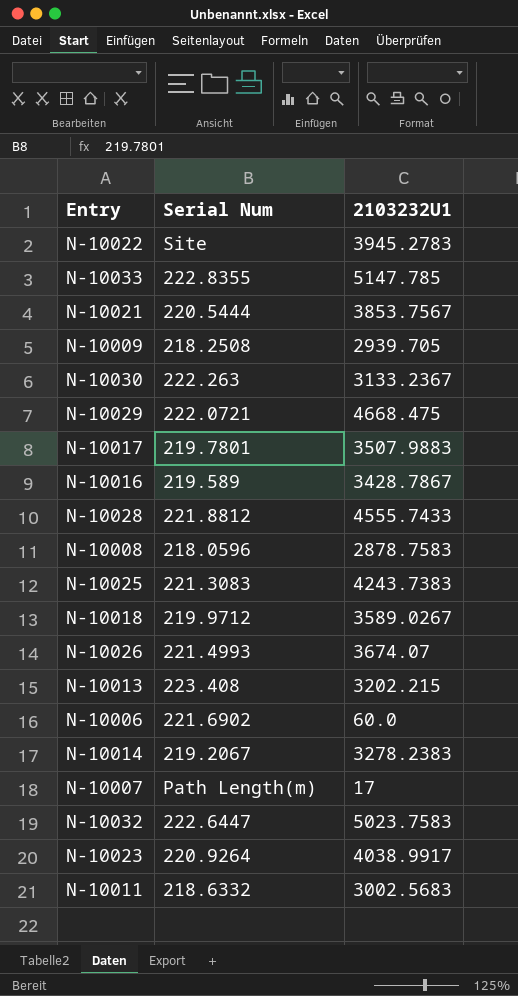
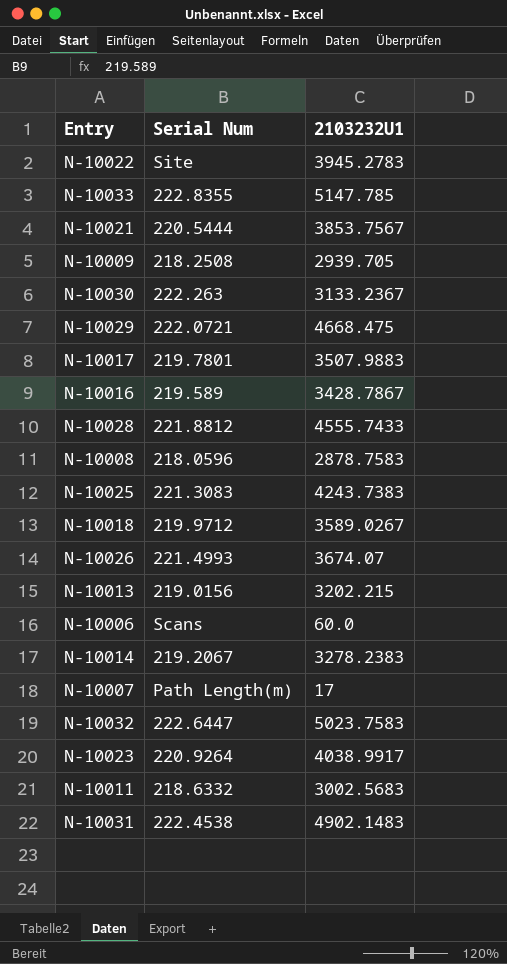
N-10013 | Serial Num: 223.408 -> 219.0156
N-10006 | Serial Num: 221.6902 -> Scans
row N-10031: none -> 222.4538 | 4902.1483

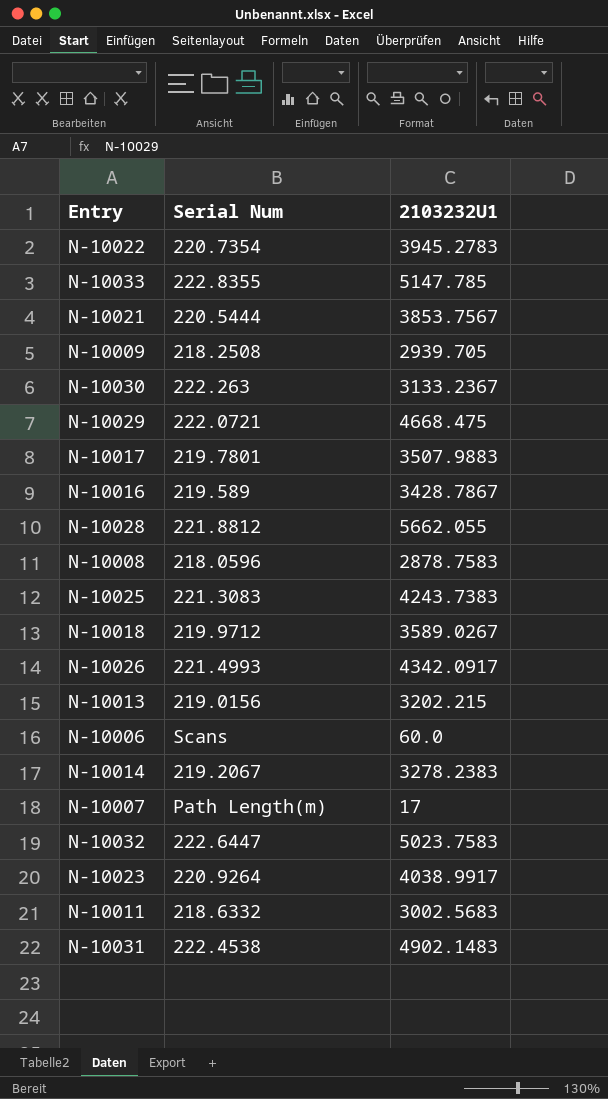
N-10022 | Serial Num: Site -> 220.7354
N-10028 | 2103232U1: 4555.7433 -> 5662.055
N-10026 | 2103232U1: 3674.07 -> 4342.0917

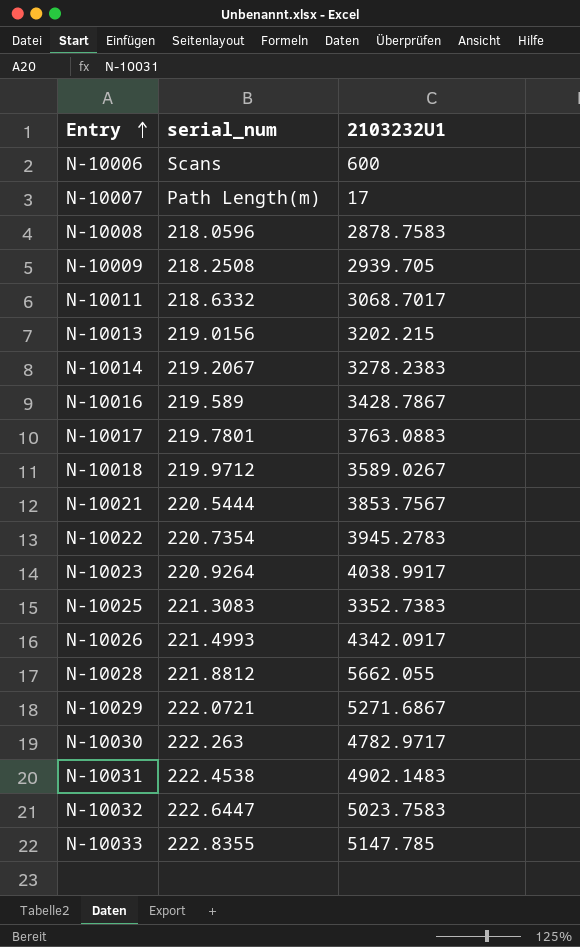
row order: none -> Entry ascending
column name: Serial Num -> serial_num
N-10006 | 2103232U1: 60.0 -> 600
N-10011 | 2103232U1: 3002.5683 -> 3068.7017
N-10017 | 2103232U1: 3507.9883 -> 3763.0883
N-10025 | 2103232U1: 4243.7383 -> 3352.7383
N-10029 | 2103232U1: 4668.475 -> 5271.6867
N-10030 | 2103232U1: 3133.2367 -> 4782.9717

